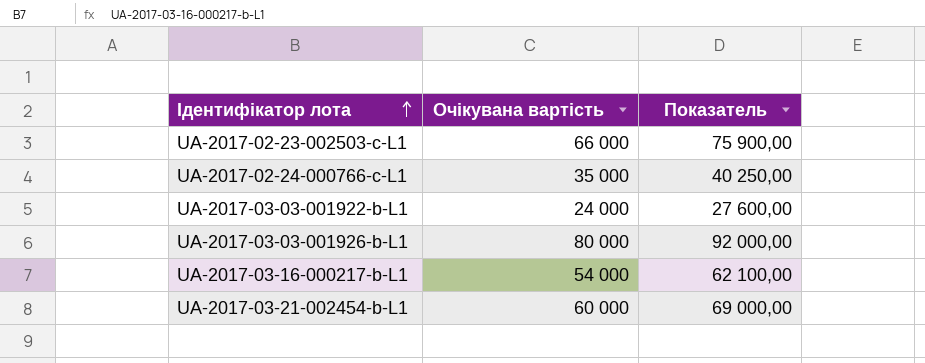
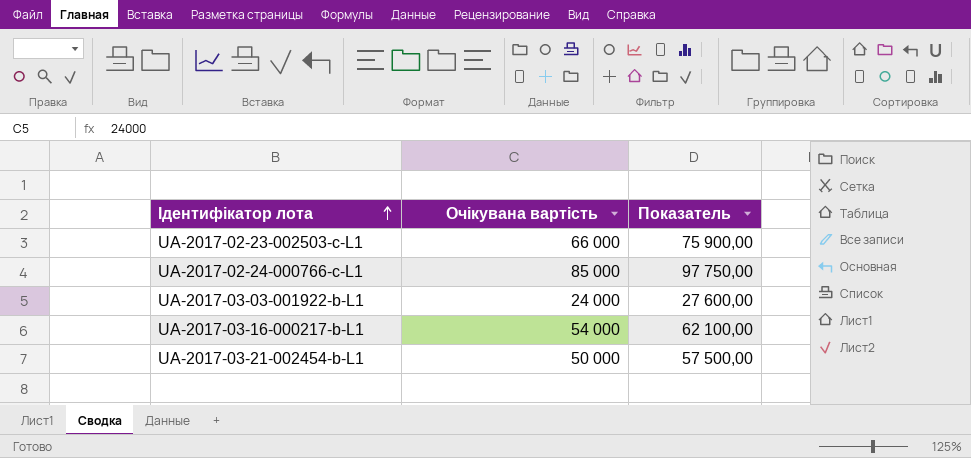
row UA-2017-03-03-001926-b-L1: 80 000 | 92 000,00 -> none
UA-2017-02-24-000766-c-L1 | Очікувана вартість: 35 000 -> 85 000
UA-2017-02-24-000766-c-L1 | Показатель: 40 250,00 -> 97 750,00
UA-2017-03-21-002454-b-L1 | Очікувана вартість: 60 000 -> 50 000
UA-2017-03-21-002454-b-L1 | Показатель: 69 000,00 -> 57 500,00

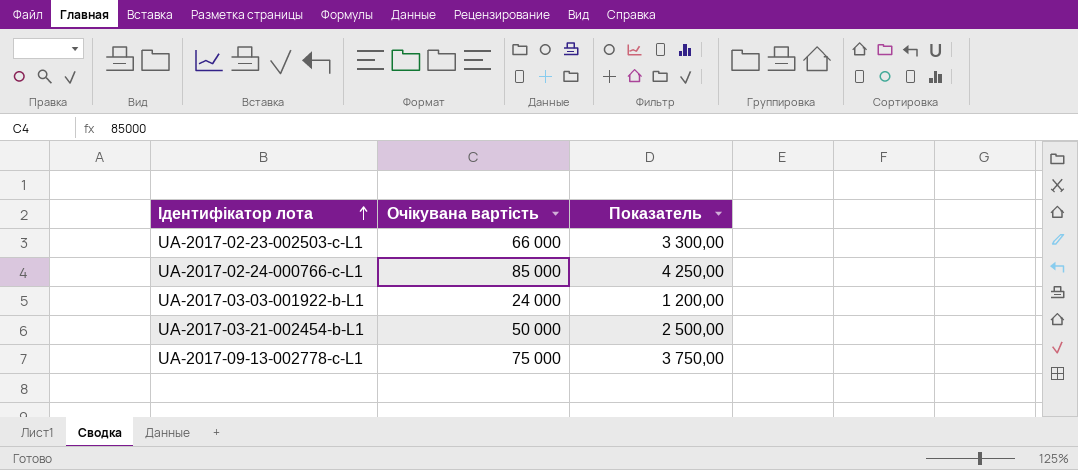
column Показатель | formula: [Очікувана вартість] * 1,15 -> [Очікувана вартість] * 0,05
row UA-2017-03-16-000217-b-L1: 54 000 | 62 100,00 -> none
row UA-2017-09-13-002778-c-L1: none -> 75 000 | 3 750,00

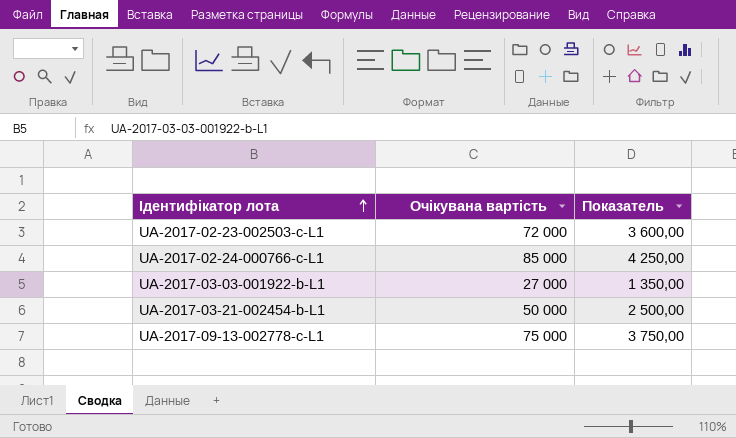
UA-2017-02-23-002503-c-L1 | Очікувана вартість: 66 000 -> 72 000
UA-2017-02-23-002503-c-L1 | Показатель: 3 300,00 -> 3 600,00
UA-2017-03-03-001922-b-L1 | Очікувана вартість: 24 000 -> 27 000
UA-2017-03-03-001922-b-L1 | Показатель: 1 200,00 -> 1 350,00

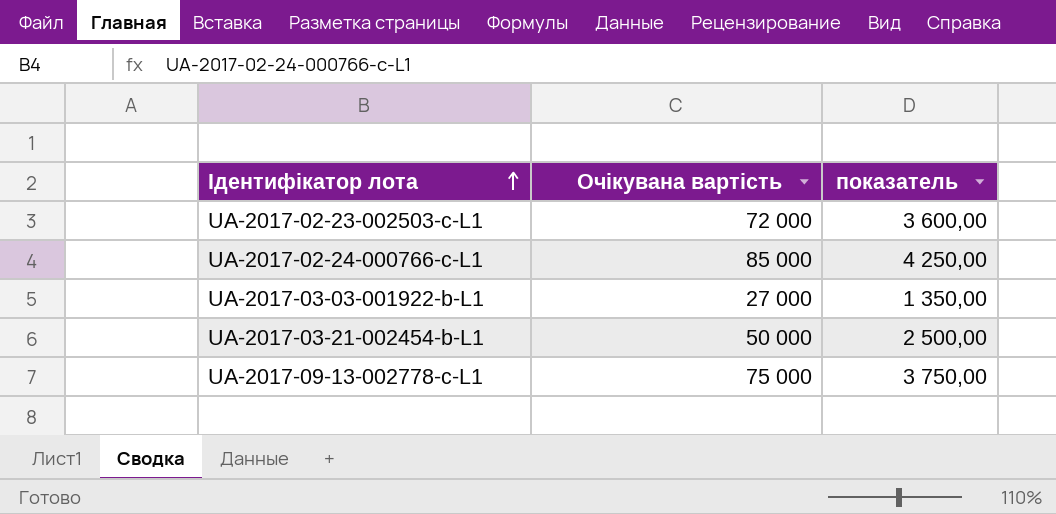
column name: Показатель -> показатель

